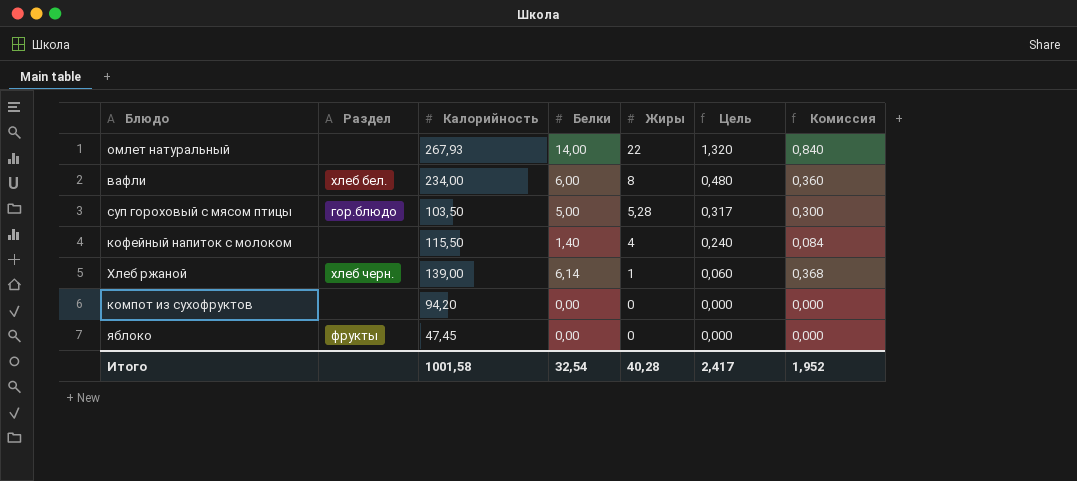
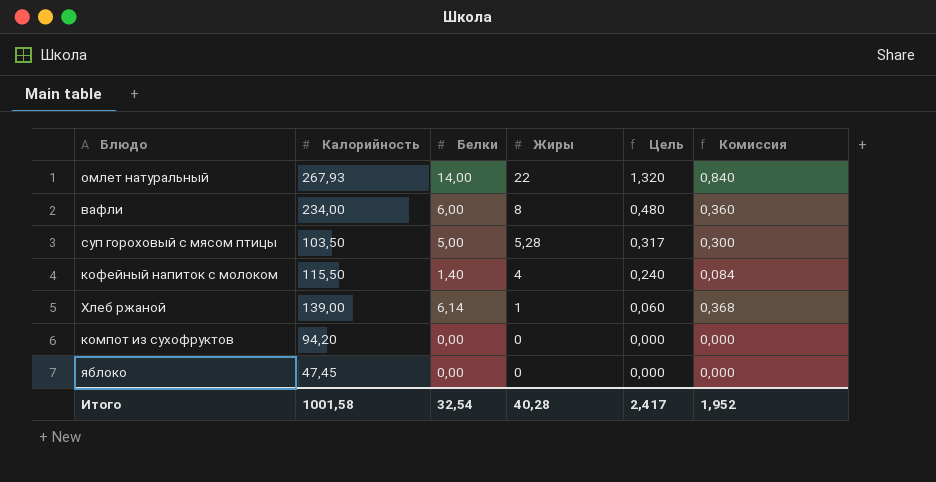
column Раздел | position: 2 -> none

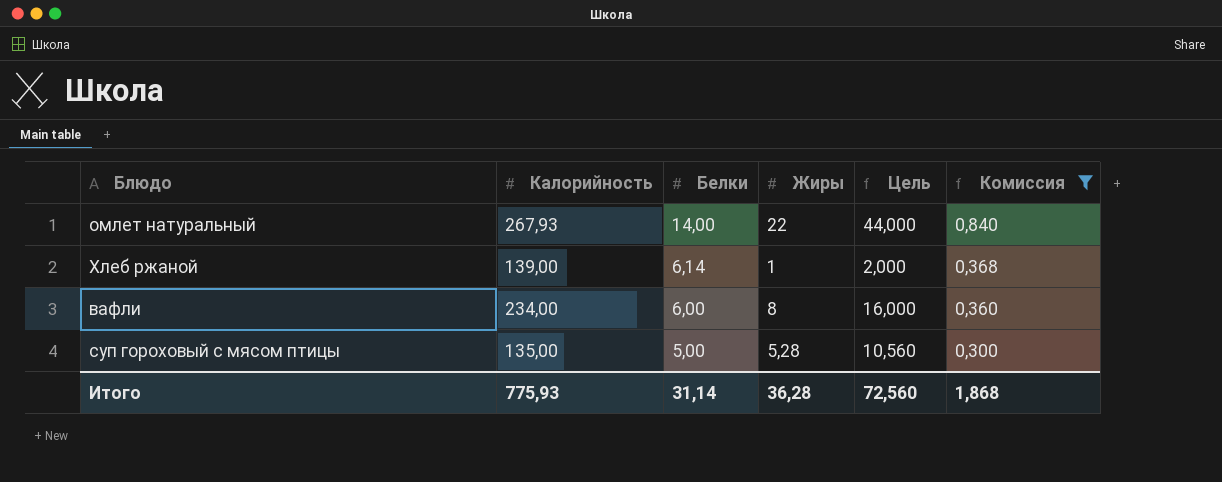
filter: none -> Комиссия >= 0,300
row order: Жиры descending -> Белки descending
column Цель | formula: [Жиры] * 0,06 -> [Жиры] * 2
суп гороховый с мясом птицы | Калорийность: 103,50 -> 135,00
Итого | Калорийность: 1001,58 -> 775,93
Итого | Белки: 32,54 -> 31,14
Итого | Жиры: 40,28 -> 36,28
Итого | Цель: 2,417 -> 72,560
Итого | Комиссия: 1,952 -> 1,868

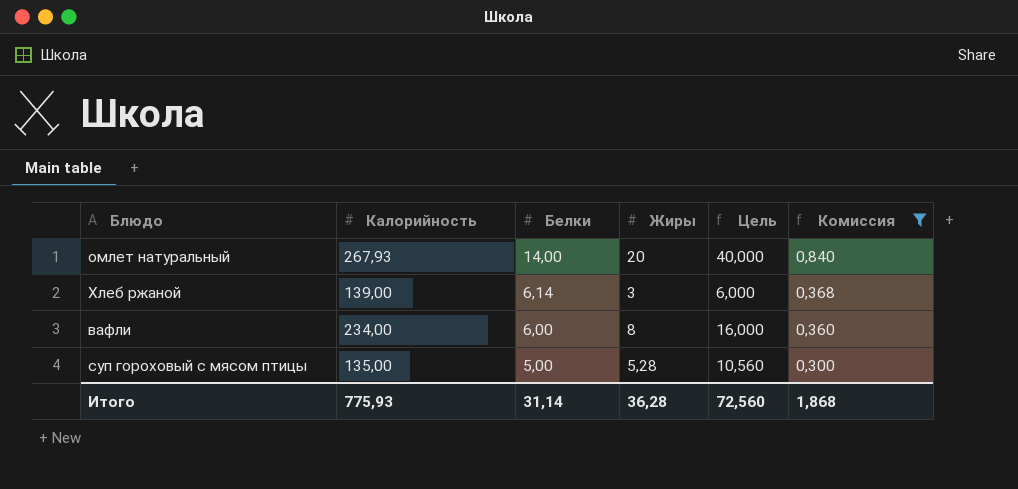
омлет натуральный | Жиры: 22 -> 20
омлет натуральный | Цель: 44,000 -> 40,000
Хлеб ржаной | Жиры: 1 -> 3
Хлеб ржаной | Цель: 2,000 -> 6,000

